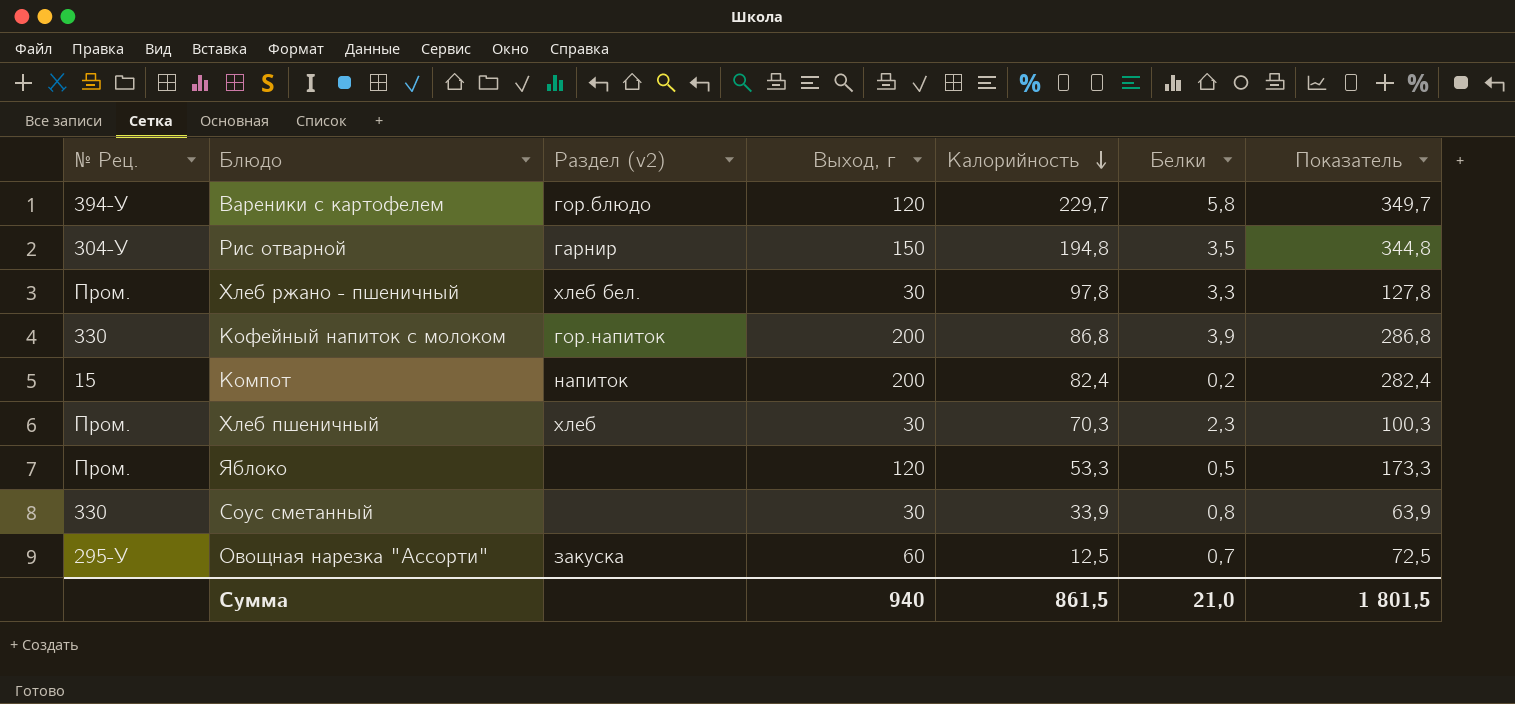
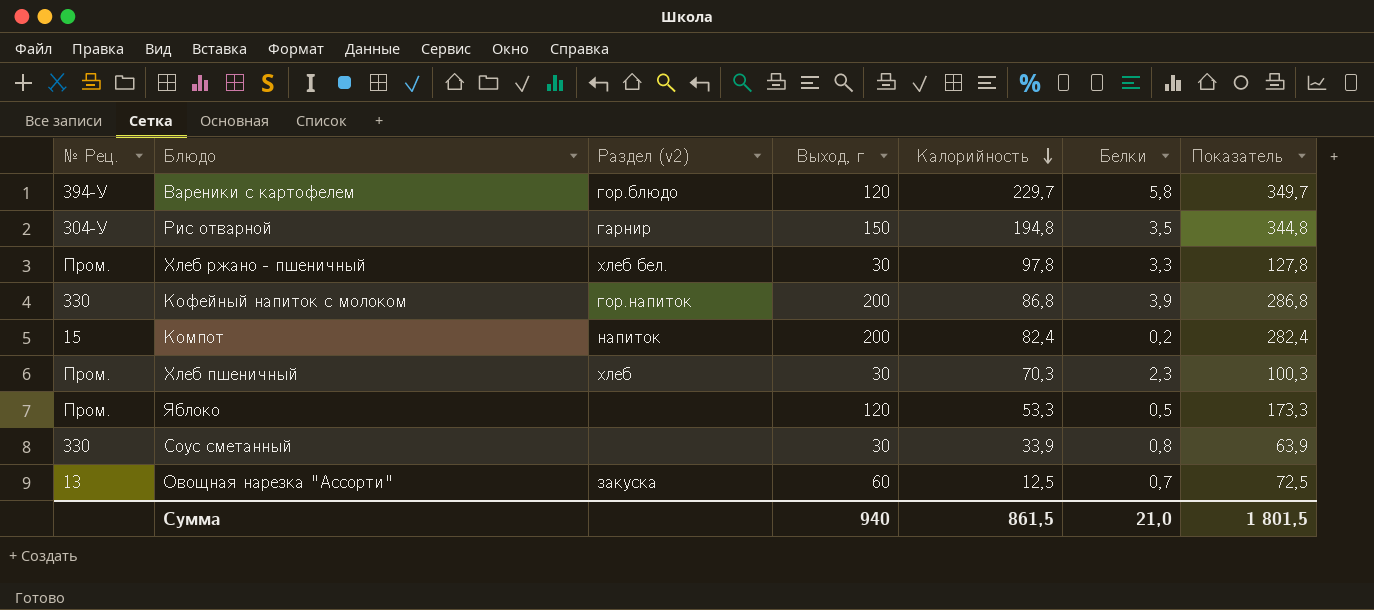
Овощная нарезка "Ассорти" | № Рец.: 295-У -> 13

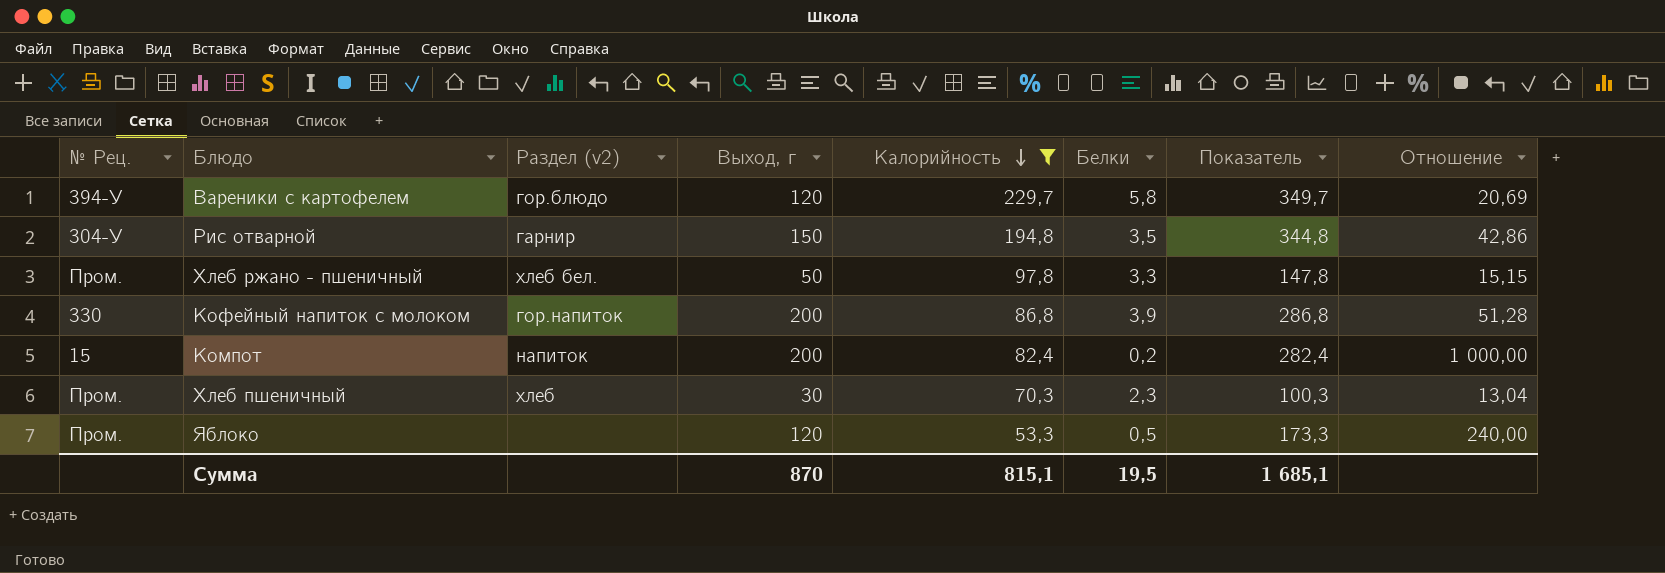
filter: none -> Калорийность >= 53,3
column Отношение | formula: none -> [Выход, г] / [Белки]
Хлеб ржано - пшеничный | Выход, г: 30 -> 50
Хлеб ржано - пшеничный | Показатель: 127,8 -> 147,8
Сумма | Выход, г: 940 -> 870
Сумма | Калорийность: 861,5 -> 815,1
Сумма | Белки: 21,0 -> 19,5
Сумма | Показатель: 1 801,5 -> 1 685,1

